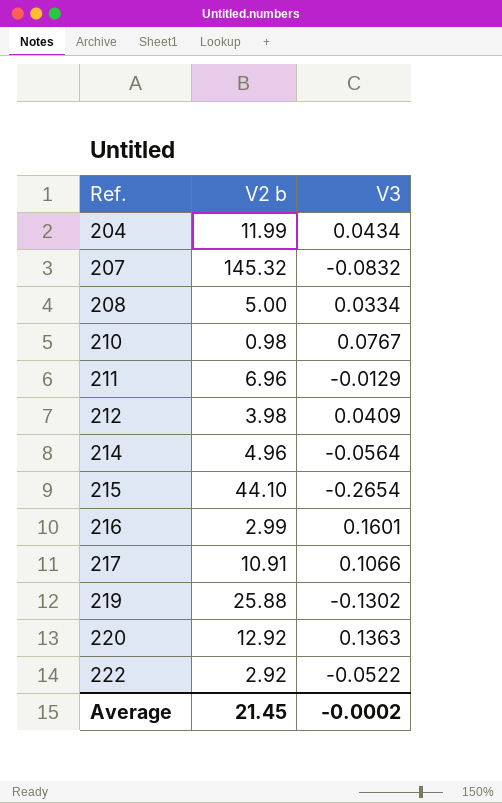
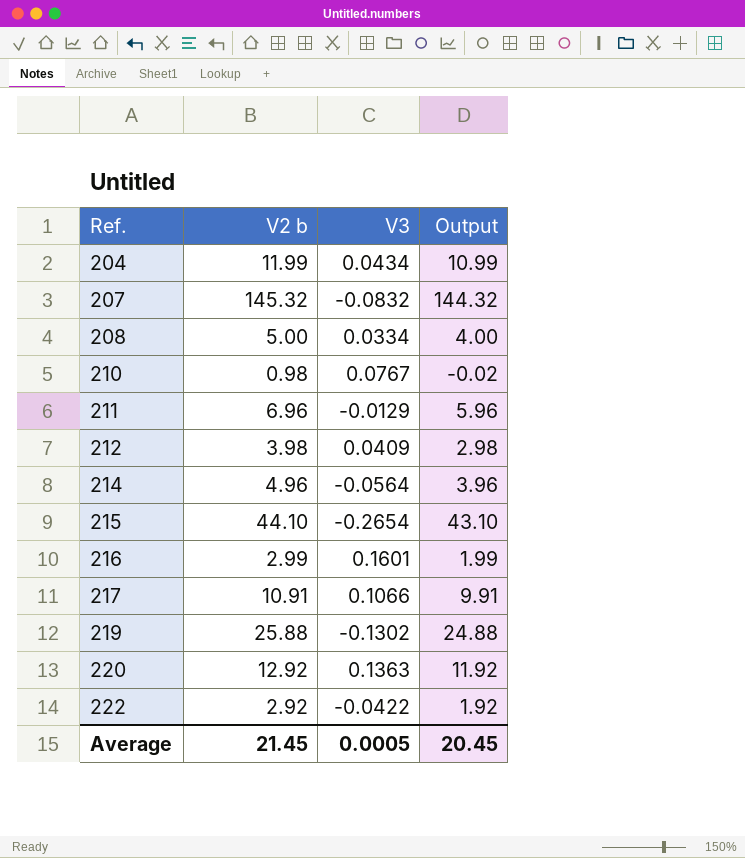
column Output | formula: none -> [V2 b] - 1
222 | V3: -0.0522 -> -0.0422
Average | V3: -0.0002 -> 0.0005

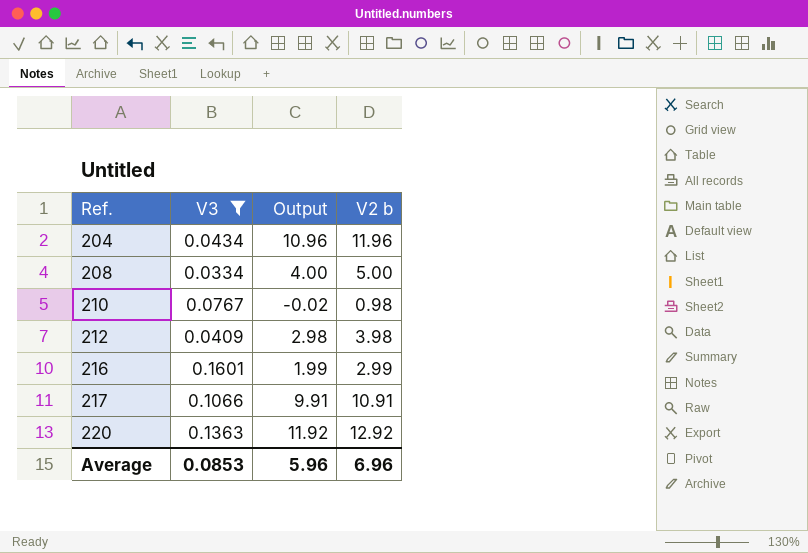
filter: none -> V3 >= 0.0334
column V2 b | position: 2 -> 4
204 | Output: 10.99 -> 10.96
204 | V2 b: 11.99 -> 11.96
Average | V3: 0.0005 -> 0.0853
Average | Output: 20.45 -> 5.96
Average | V2 b: 21.45 -> 6.96

